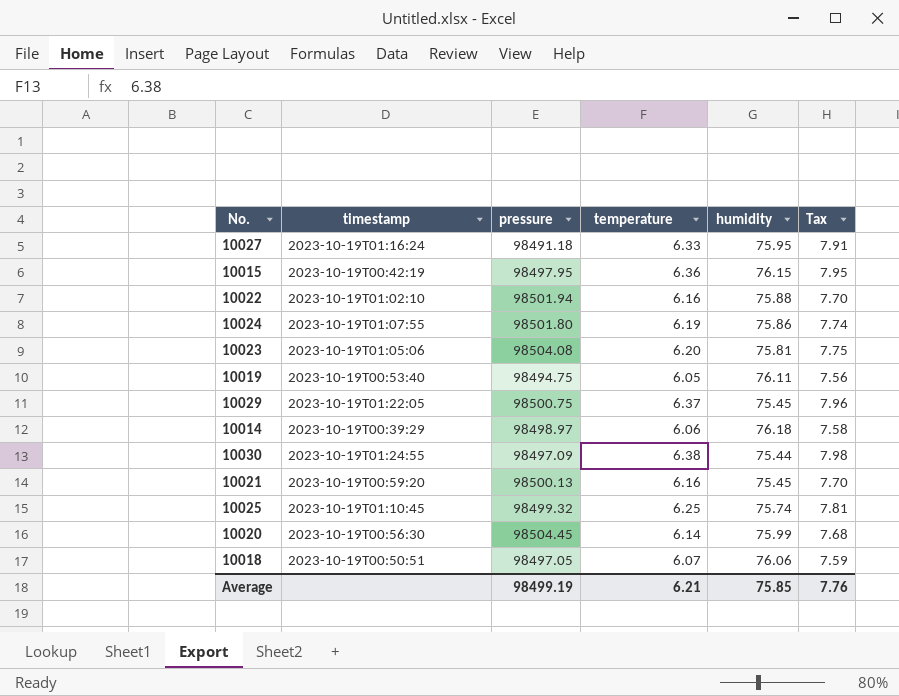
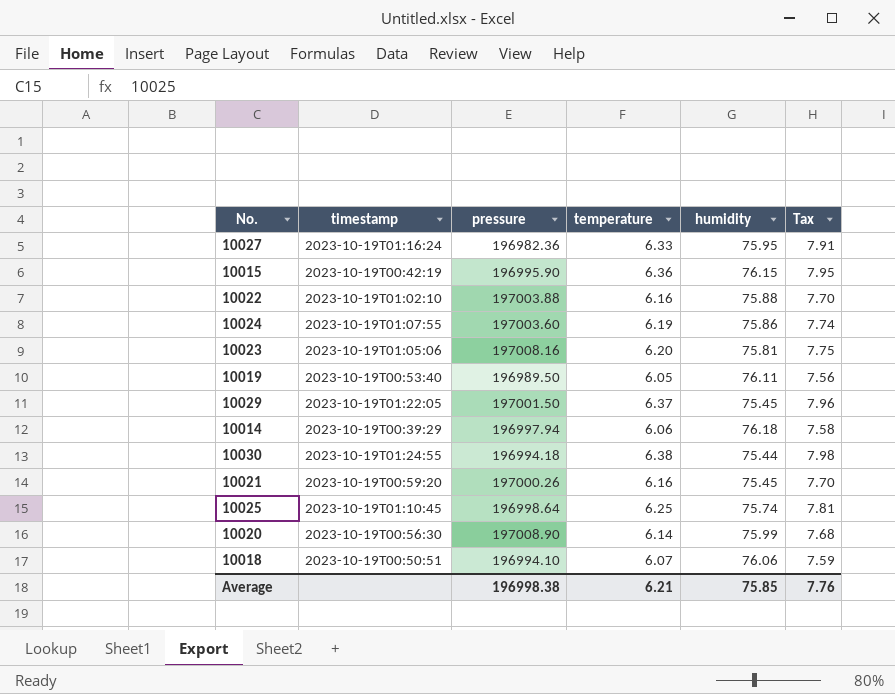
10027 | pressure: 98491.18 -> 196982.36
10015 | pressure: 98497.95 -> 196995.90
10022 | pressure: 98501.94 -> 197003.88
10024 | pressure: 98501.80 -> 197003.60
10023 | pressure: 98504.08 -> 197008.16
10019 | pressure: 98494.75 -> 196989.50
10029 | pressure: 98500.75 -> 197001.50
10014 | pressure: 98498.97 -> 196997.94
10030 | pressure: 98497.09 -> 196994.18
10021 | pressure: 98500.13 -> 197000.26
10025 | pressure: 98499.32 -> 196998.64
10020 | pressure: 98504.45 -> 197008.90
10018 | pressure: 98497.05 -> 196994.10
Average | pressure: 98499.19 -> 196998.38

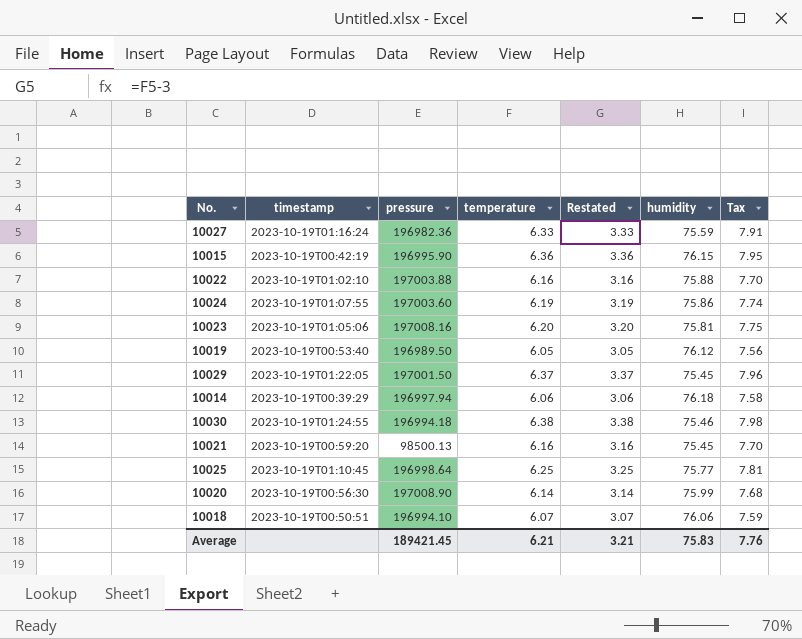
column Restated | formula: none -> [temperature] - 3
10027 | humidity: 75.95 -> 75.59
10019 | humidity: 76.11 -> 76.12
10030 | humidity: 75.44 -> 75.46
10021 | pressure: 197000.26 -> 98500.13
10025 | humidity: 75.74 -> 75.77
Average | pressure: 196998.38 -> 189421.45
Average | humidity: 75.85 -> 75.83

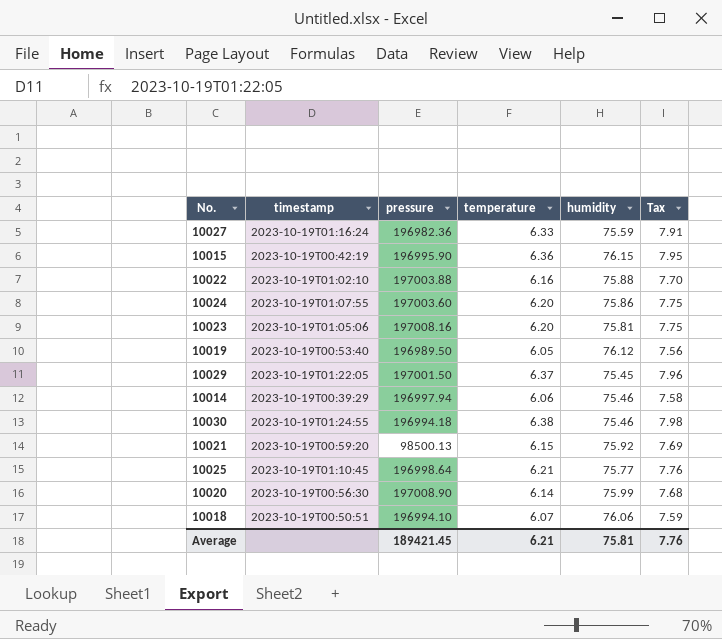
column Restated | formula: [temperature] - 3 -> none
10024 | temperature: 6.19 -> 6.20
10024 | Tax: 7.74 -> 7.75
10014 | humidity: 76.18 -> 75.46
10021 | temperature: 6.16 -> 6.15
10021 | humidity: 75.45 -> 75.92
10021 | Tax: 7.70 -> 7.69
10025 | temperature: 6.25 -> 6.21
10025 | Tax: 7.81 -> 7.76
Average | humidity: 75.83 -> 75.81

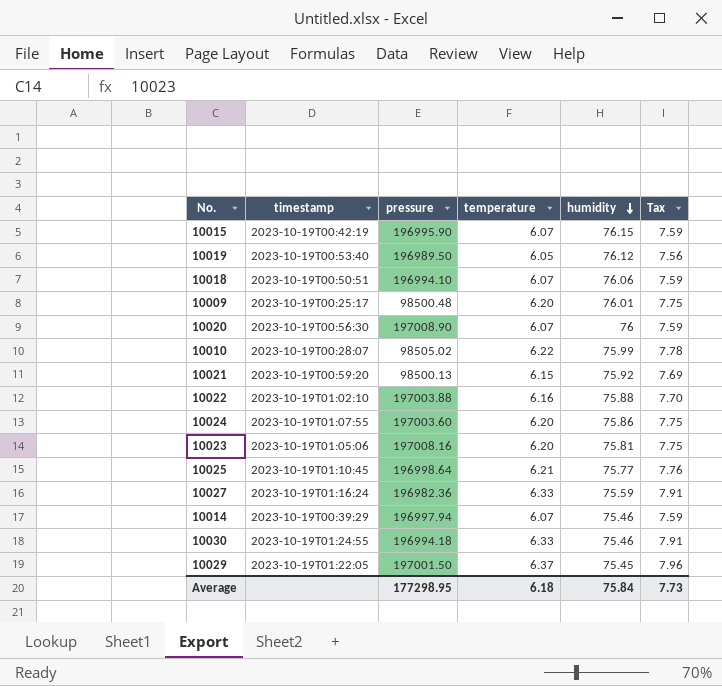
row order: none -> humidity descending
10015 | temperature: 6.36 -> 6.07
10015 | Tax: 7.95 -> 7.59
row 10009: none -> 2023-10-19T00:25:17 | 98500.48 | 6.20 | 76.01 | 7.75
10020 | temperature: 6.14 -> 6.07
10020 | humidity: 75.99 -> 76
10020 | Tax: 7.68 -> 7.59
row 10010: none -> 2023-10-19T00:28:07 | 98505.02 | 6.22 | 75.99 | 7.78
10014 | temperature: 6.06 -> 6.07
10014 | Tax: 7.58 -> 7.59
10030 | temperature: 6.38 -> 6.33
10030 | Tax: 7.98 -> 7.91
Average | pressure: 189421.45 -> 177298.95
Average | temperature: 6.21 -> 6.18
Average | humidity: 75.81 -> 75.84
Average | Tax: 7.76 -> 7.73

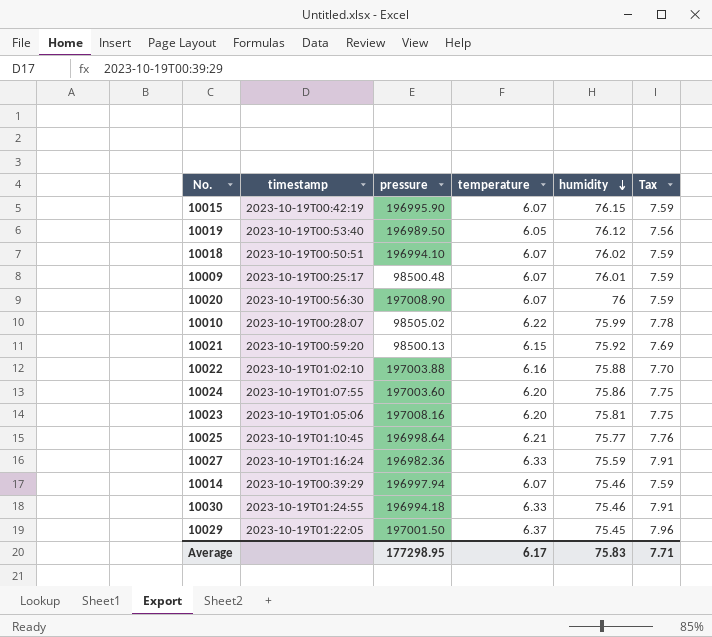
10018 | humidity: 76.06 -> 76.02
10009 | temperature: 6.20 -> 6.07
10009 | Tax: 7.75 -> 7.59
Average | temperature: 6.18 -> 6.17
Average | humidity: 75.84 -> 75.83
Average | Tax: 7.73 -> 7.71

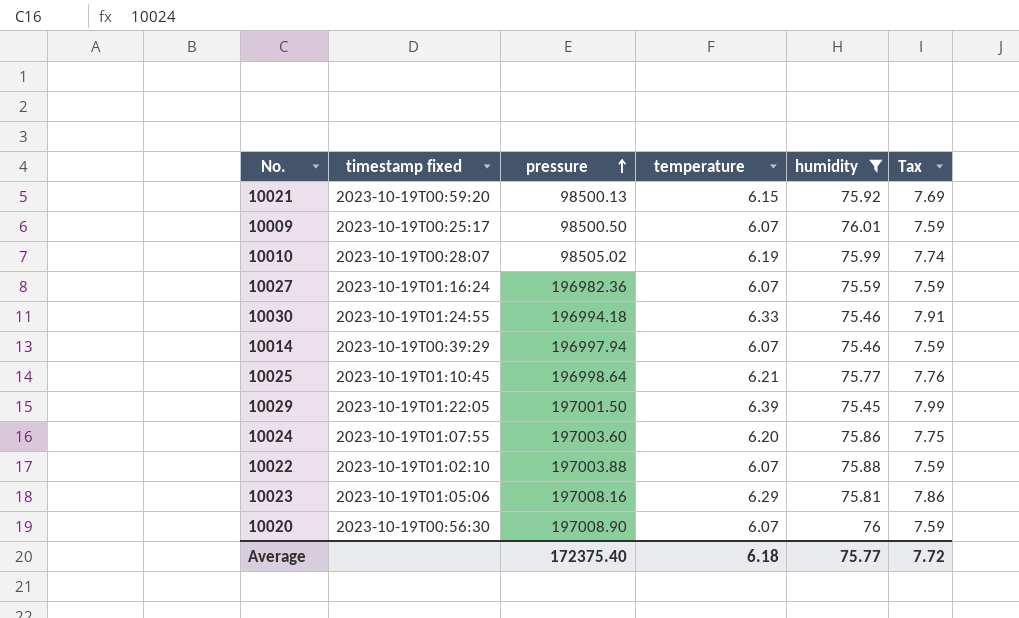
filter: none -> humidity <= 76.01
row order: humidity descending -> pressure ascending
column name: timestamp -> timestamp fixed
10009 | pressure: 98500.48 -> 98500.50
10010 | temperature: 6.22 -> 6.19
10010 | Tax: 7.78 -> 7.74
10027 | temperature: 6.33 -> 6.07
10027 | Tax: 7.91 -> 7.59
10029 | temperature: 6.37 -> 6.39
10029 | Tax: 7.96 -> 7.99
10022 | temperature: 6.16 -> 6.07
10022 | Tax: 7.70 -> 7.59
10023 | temperature: 6.20 -> 6.29
10023 | Tax: 7.75 -> 7.86
Average | pressure: 177298.95 -> 172375.40
Average | temperature: 6.17 -> 6.18
Average | humidity: 75.83 -> 75.77
Average | Tax: 7.71 -> 7.72

